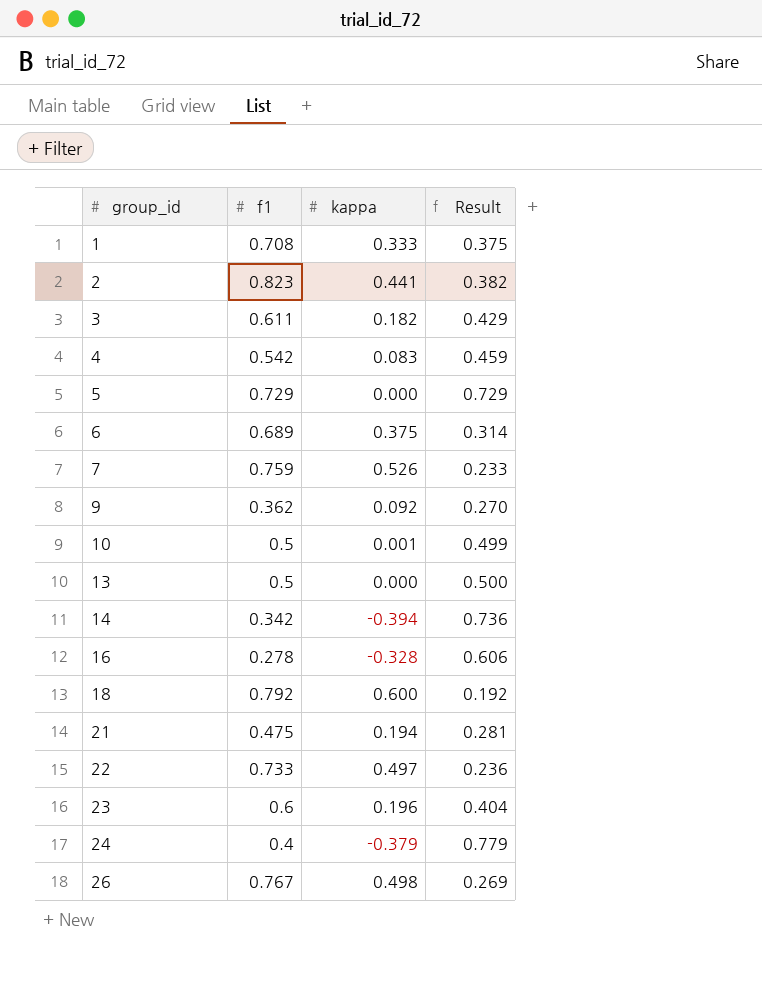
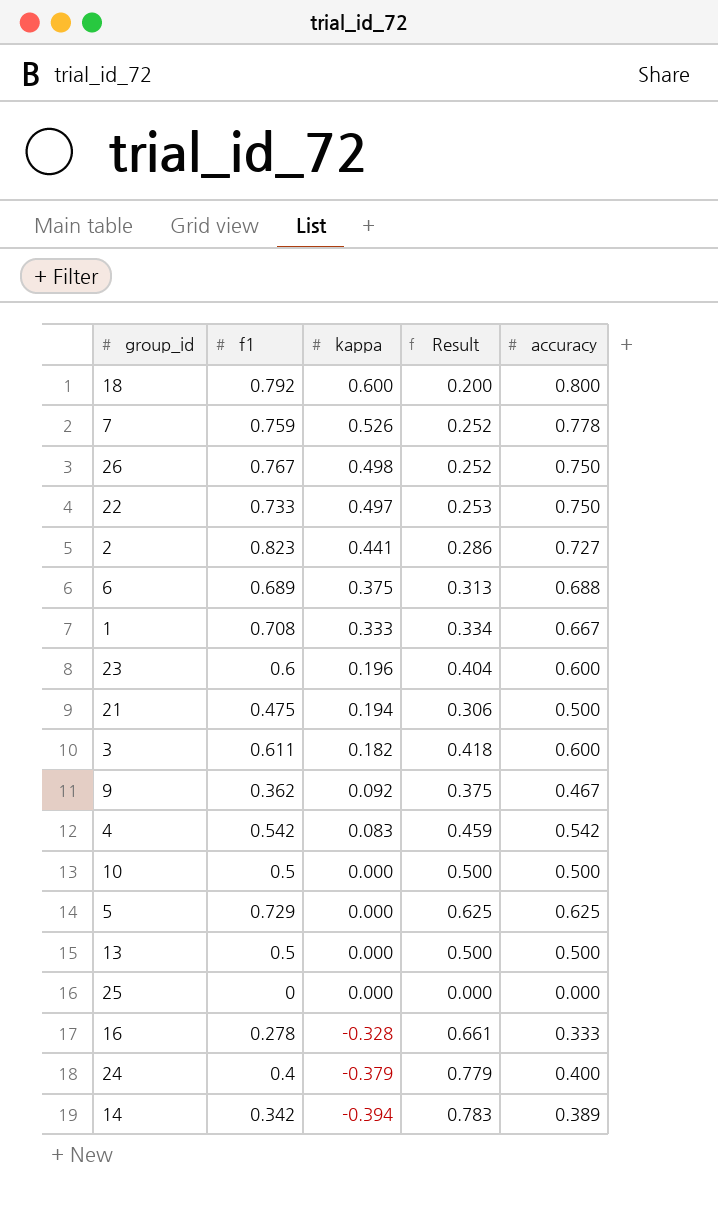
row order: group_id ascending -> kappa descending
column Result | formula: [f1] - [kappa] -> [accuracy] - [kappa]
column accuracy | position: none -> 5
10 | kappa: 0.001 -> 0.000
row 25: none -> 0 | 0.000 | 0.000 | 0.000

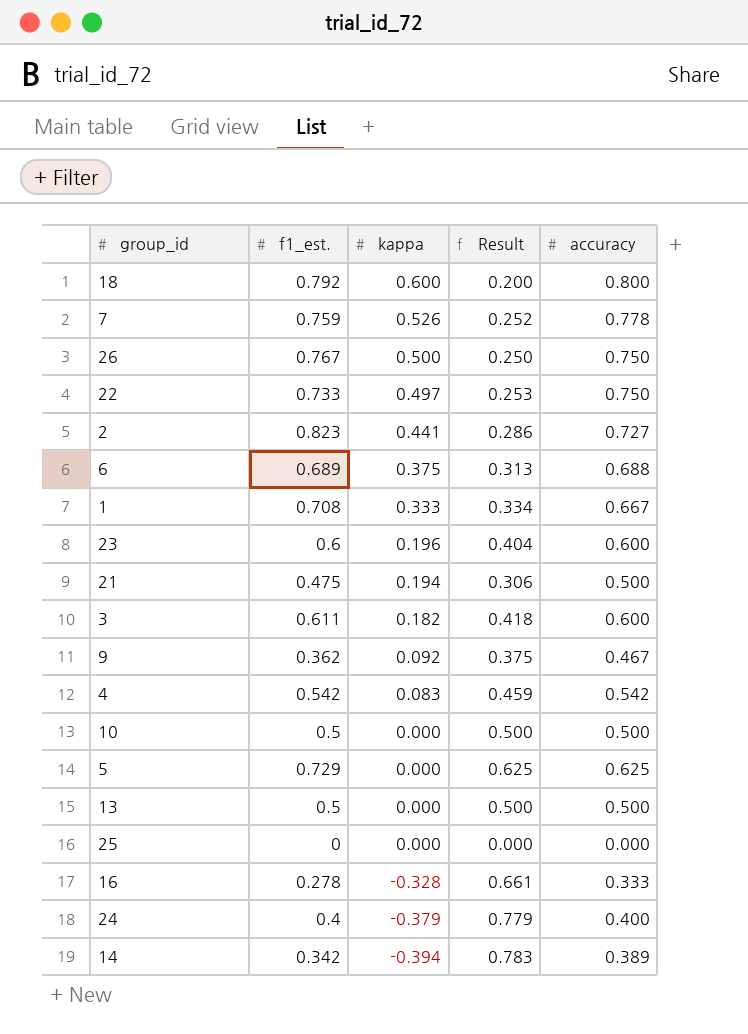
column name: f1 -> f1_est.
26 | kappa: 0.498 -> 0.500
26 | Result: 0.252 -> 0.250

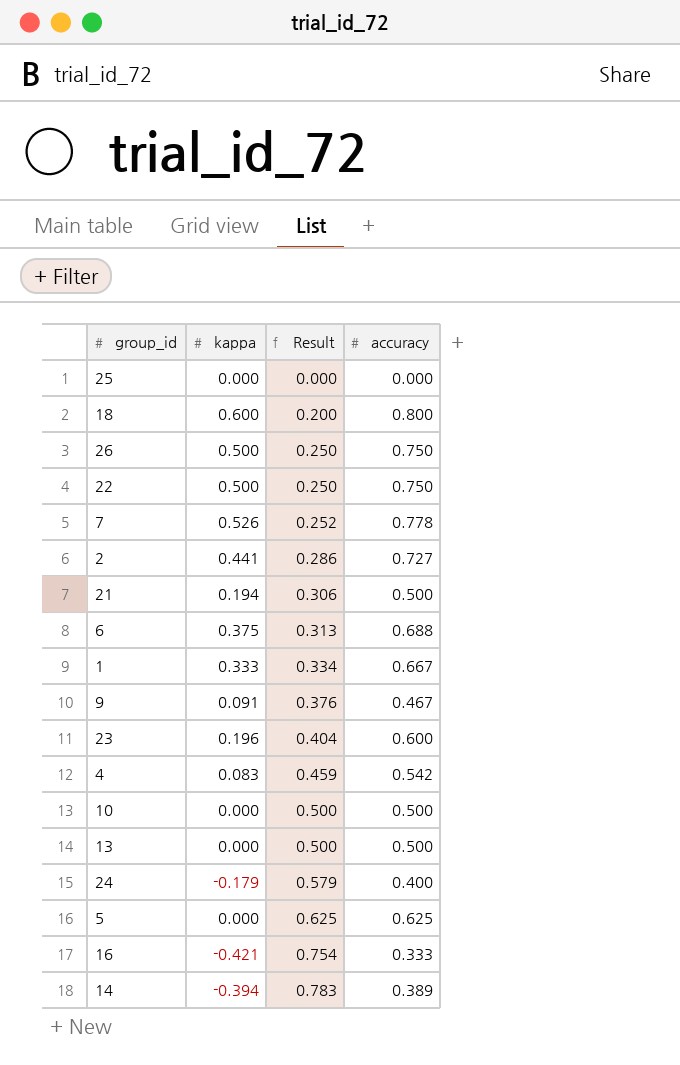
row order: kappa descending -> Result ascending
column f1_est. | position: 2 -> none
row 3: 0.611 | 0.182 | 0.418 | 0.600 -> none
22 | kappa: 0.497 -> 0.500
22 | Result: 0.253 -> 0.250
9 | kappa: 0.092 -> 0.091
9 | Result: 0.375 -> 0.376
24 | kappa: -0.379 -> -0.179
24 | Result: 0.779 -> 0.579
16 | kappa: -0.328 -> -0.421
16 | Result: 0.661 -> 0.754

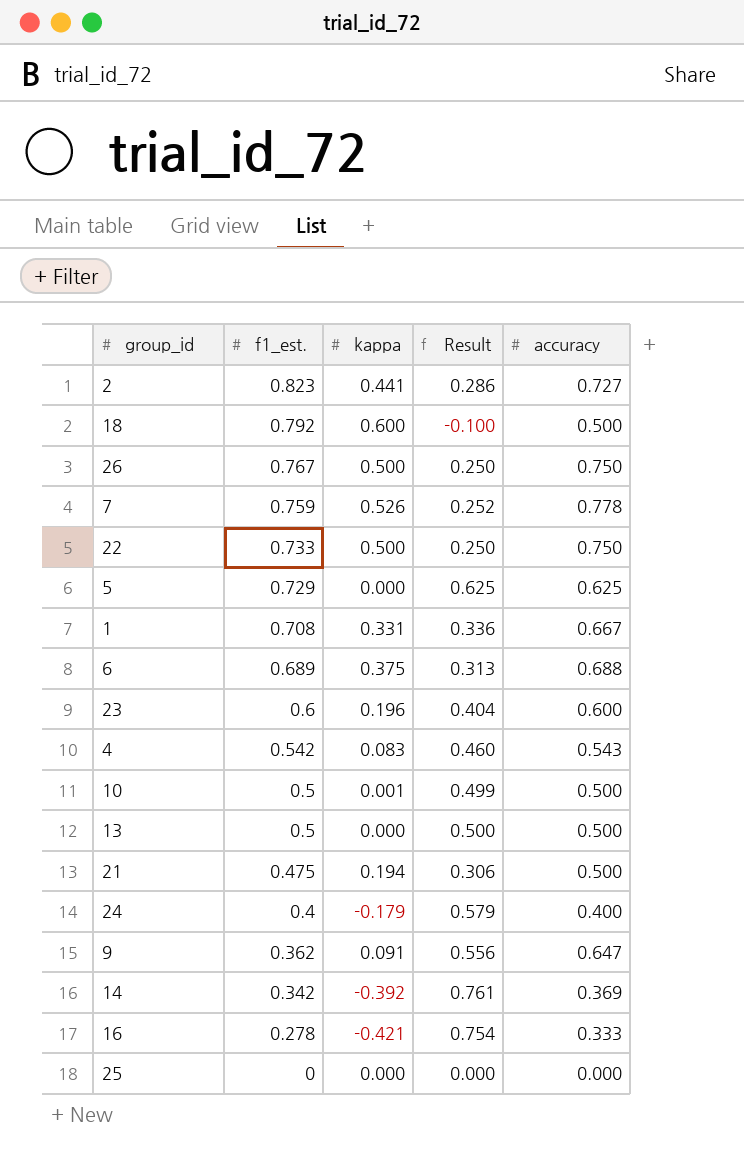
row order: Result ascending -> f1_est. descending
column f1_est. | position: none -> 2
18 | Result: 0.200 -> -0.100
18 | accuracy: 0.800 -> 0.500
1 | kappa: 0.333 -> 0.331
1 | Result: 0.334 -> 0.336
4 | Result: 0.459 -> 0.460
4 | accuracy: 0.542 -> 0.543
10 | kappa: 0.000 -> 0.001
10 | Result: 0.500 -> 0.499
9 | Result: 0.376 -> 0.556
9 | accuracy: 0.467 -> 0.647
14 | kappa: -0.394 -> -0.392
14 | Result: 0.783 -> 0.761
14 | accuracy: 0.389 -> 0.369

